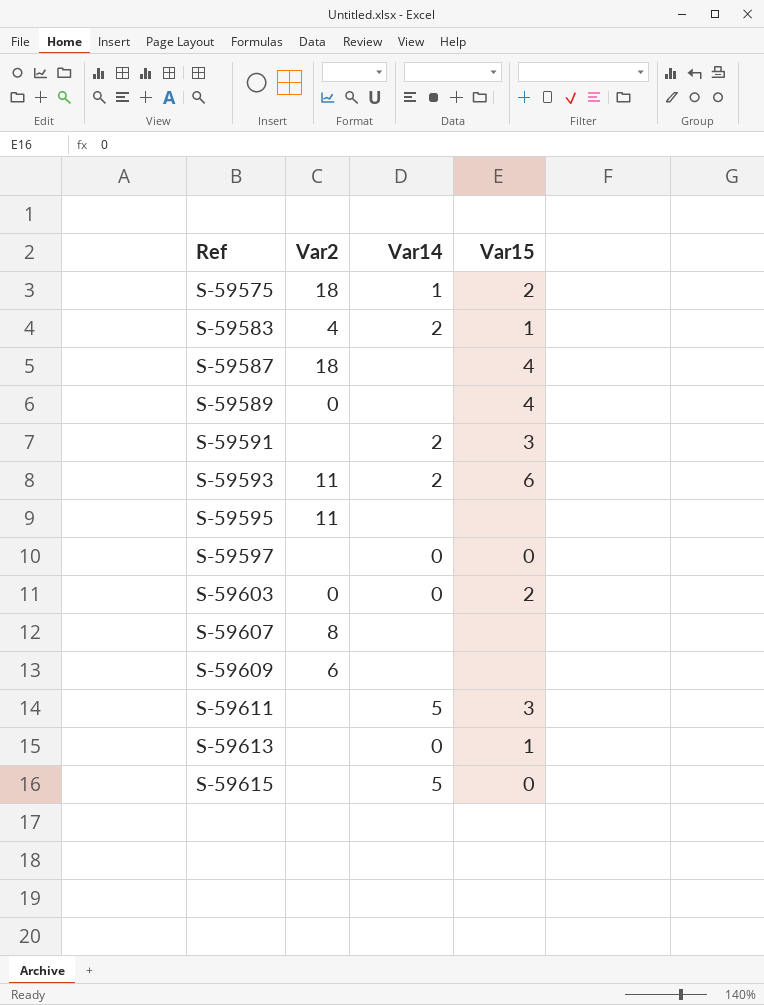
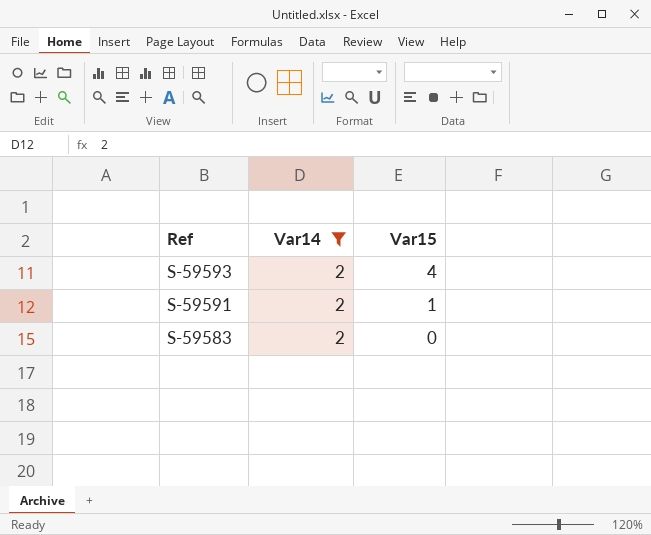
filter: none -> Var14 = 2
row order: Ref ascending -> Ref descending
column Var2 | position: 2 -> none
S-59593 | Var15: 6 -> 4
S-59591 | Var15: 3 -> 1
S-59583 | Var15: 1 -> 0

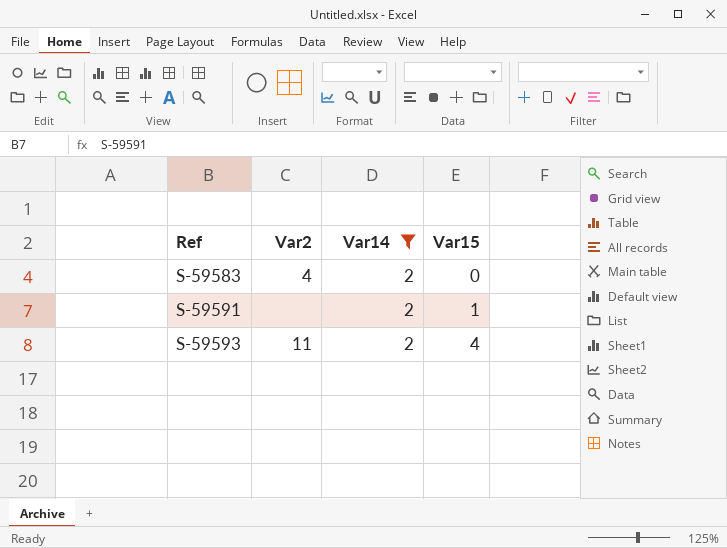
row order: Ref descending -> Ref ascending
column Var2 | position: none -> 2

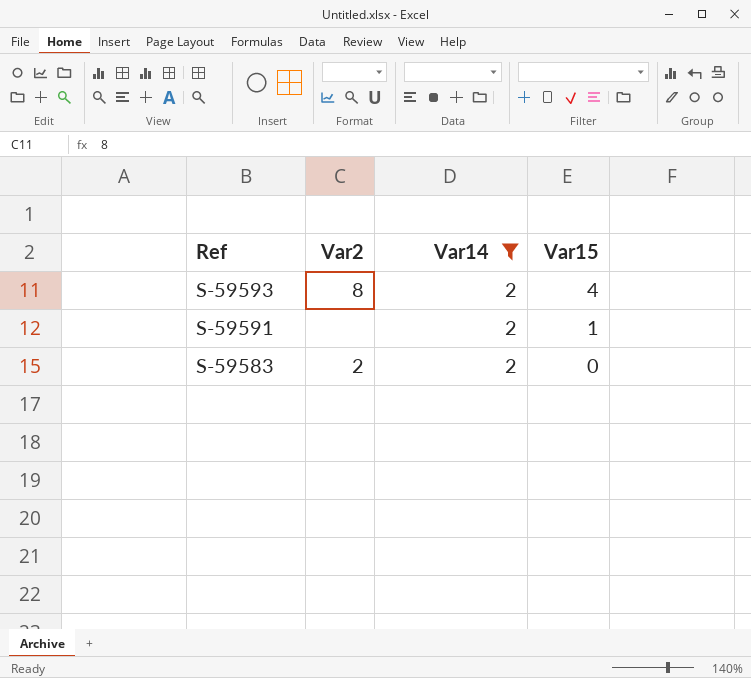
row order: Ref ascending -> Ref descending
S-59593 | Var2: 11 -> 8
S-59583 | Var2: 4 -> 2

